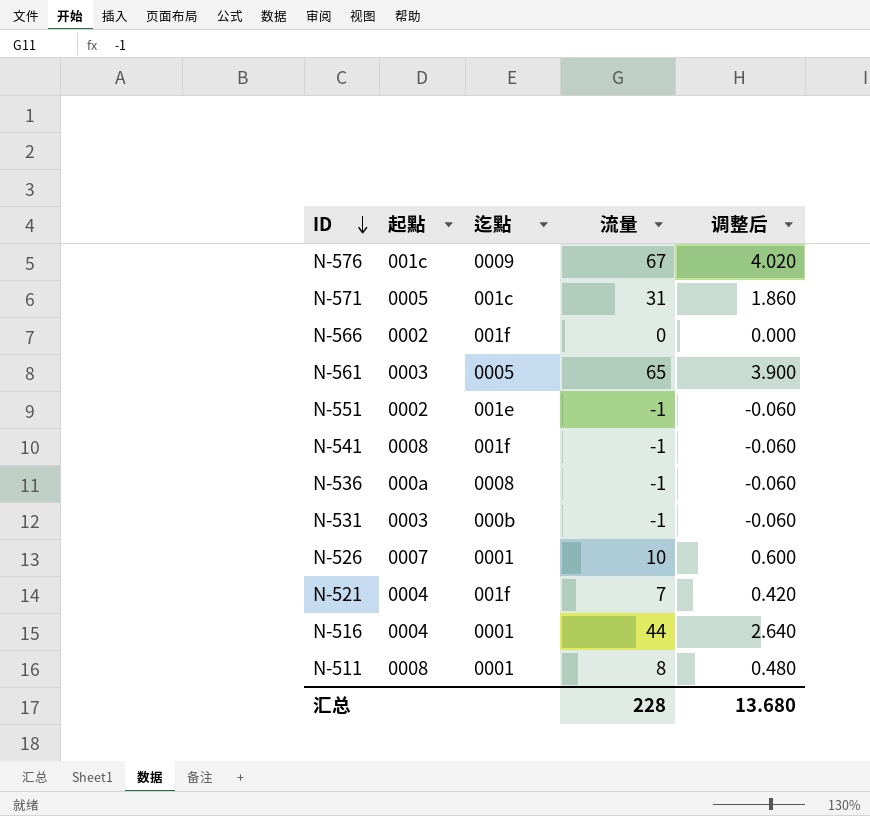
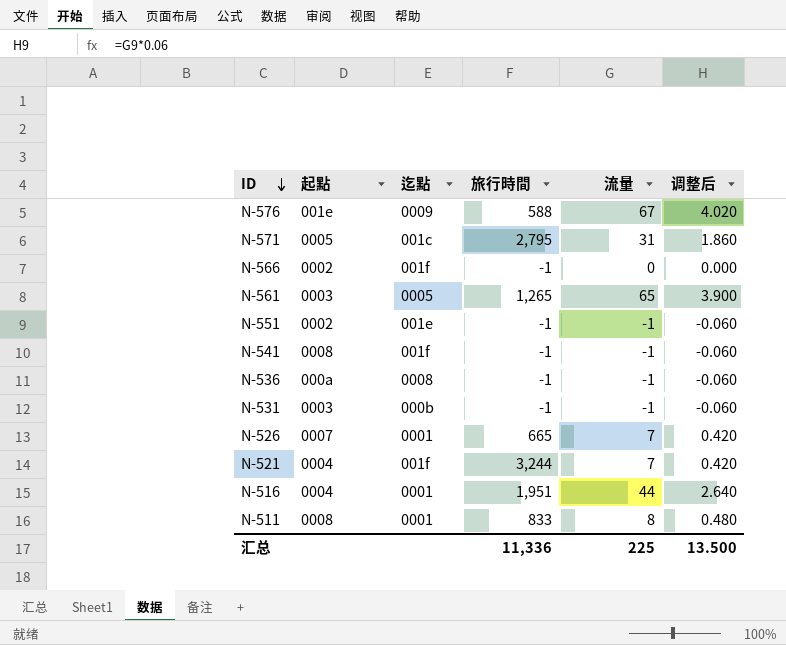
column 旅行時間 | position: none -> 4
N-576 | 起點: 001c -> 001e
N-526 | 流量: 10 -> 7
N-526 | 调整后: 0.600 -> 0.420
汇总 | 流量: 228 -> 225
汇总 | 调整后: 13.680 -> 13.500

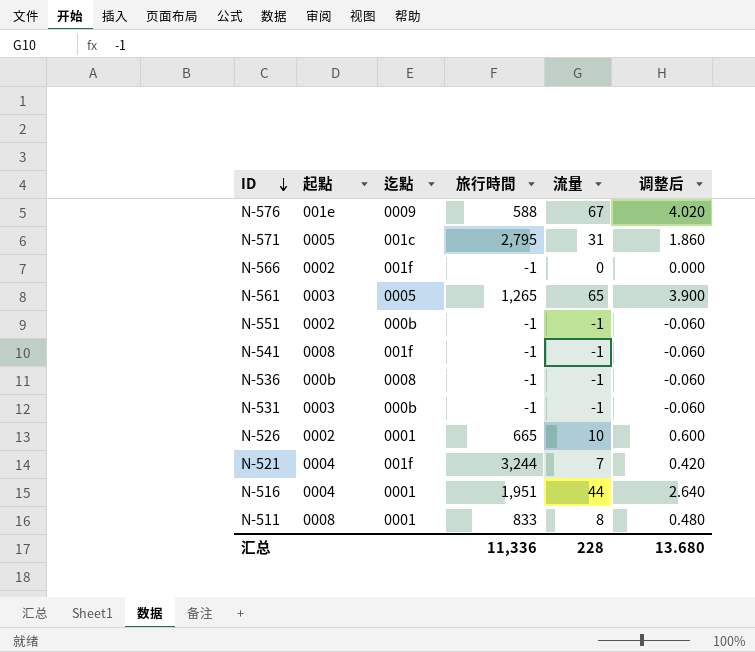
N-551 | 迄點: 001e -> 000b
N-536 | 起點: 000a -> 000b
N-526 | 起點: 0007 -> 0002
N-526 | 流量: 7 -> 10
N-526 | 调整后: 0.420 -> 0.600
汇总 | 流量: 225 -> 228
汇总 | 调整后: 13.500 -> 13.680

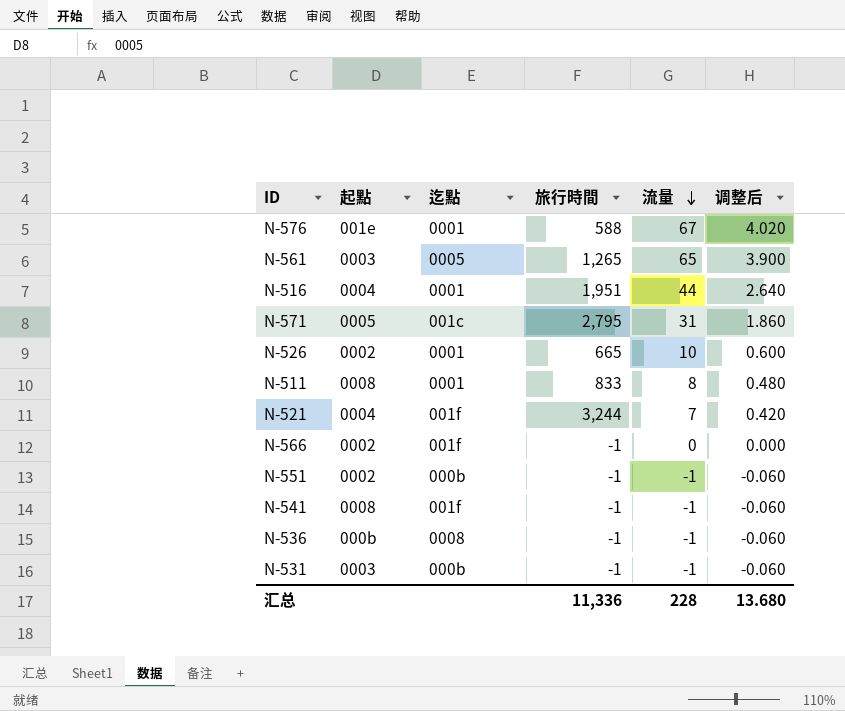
row order: ID descending -> 流量 descending
N-576 | 迄點: 0009 -> 0001

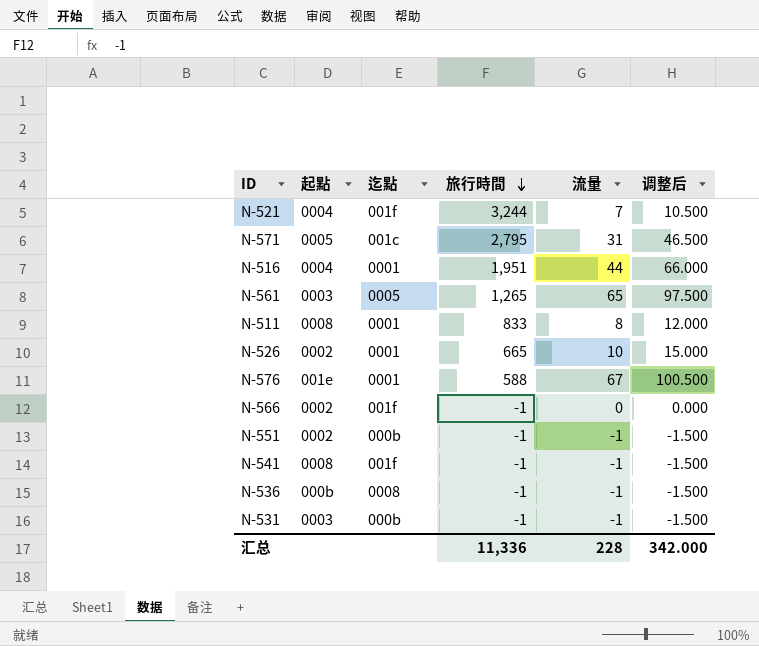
row order: 流量 descending -> 旅行時間 descending
column 调整后 | formula: [流量] * 0.06 -> [流量] * 1.5
汇总 | 调整后: 13.680 -> 342.000

